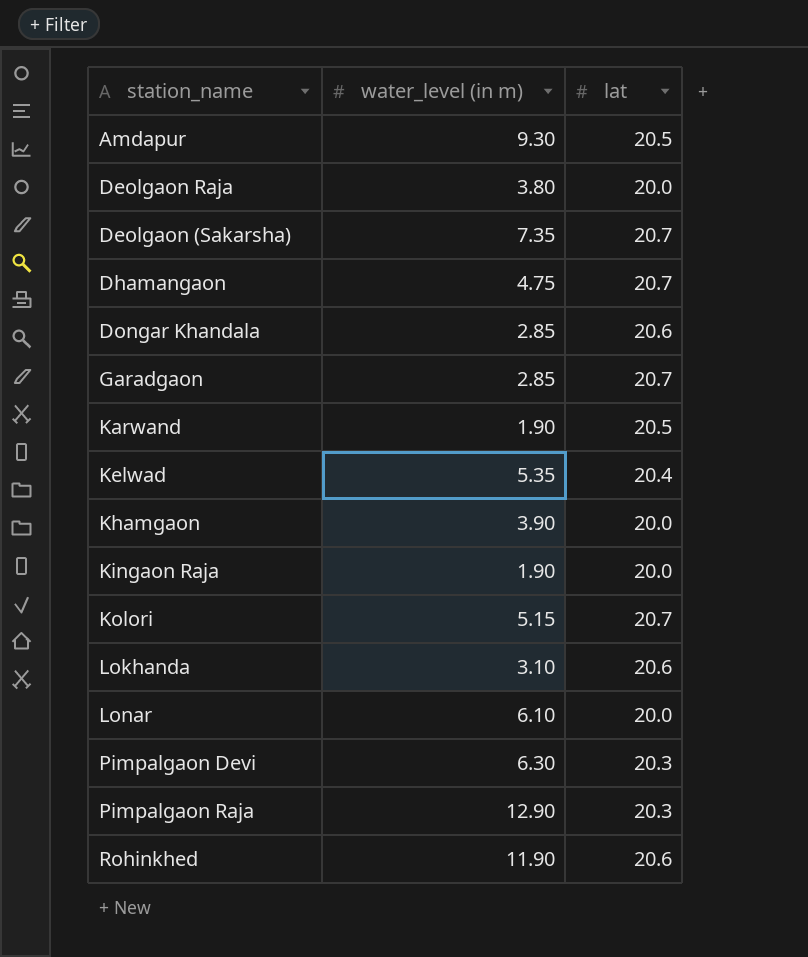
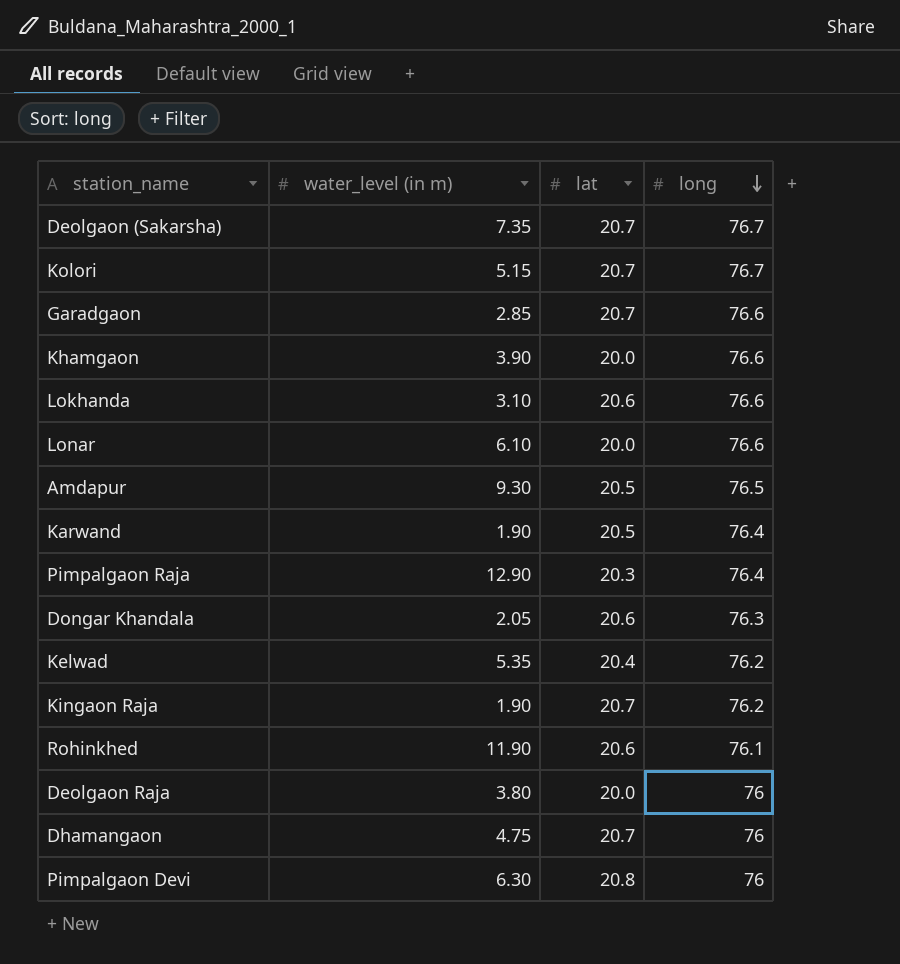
row order: none -> long descending
column long | position: none -> 4
Dongar Khandala | water_level (in m): 2.85 -> 2.05
Kingaon Raja | lat: 20.0 -> 20.7
Pimpalgaon Devi | lat: 20.3 -> 20.8

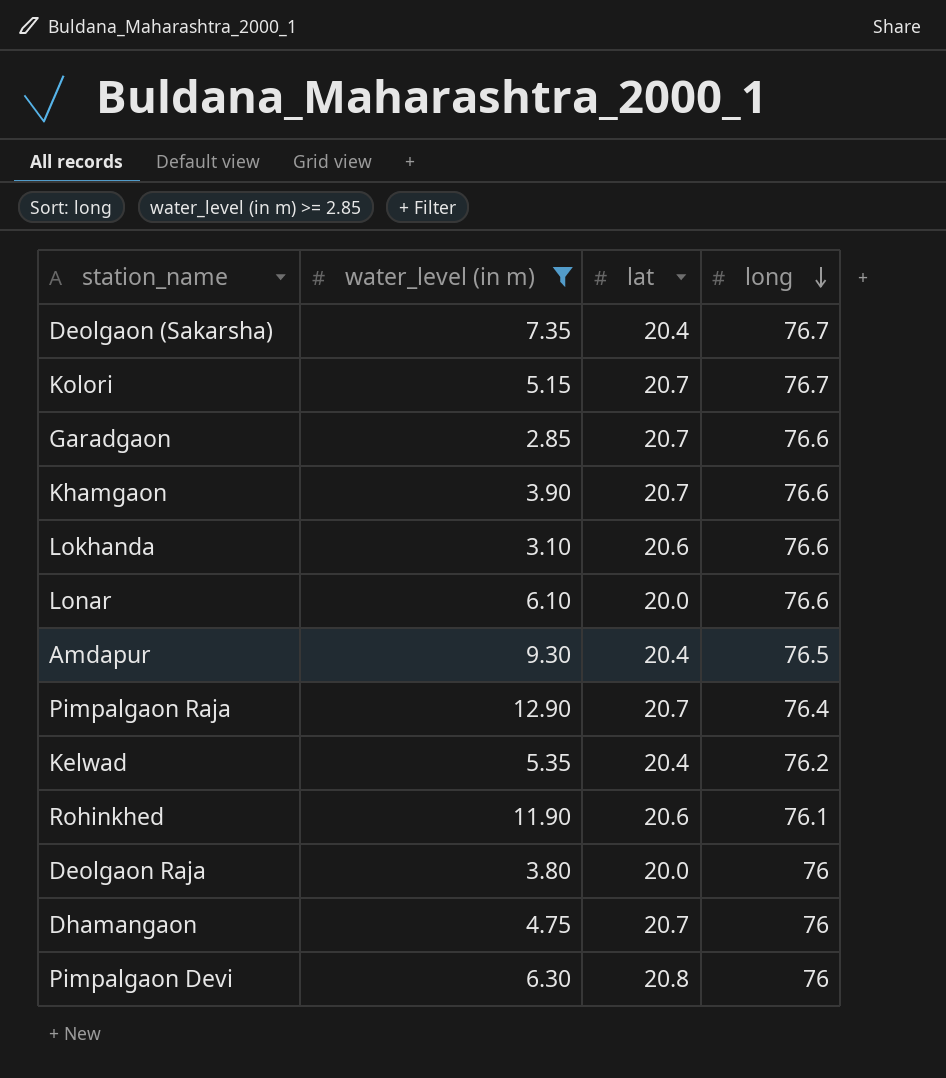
filter: none -> water_level (in m) >= 2.85
Deolgaon (Sakarsha) | lat: 20.7 -> 20.4
Khamgaon | lat: 20.0 -> 20.7
Amdapur | lat: 20.5 -> 20.4
Pimpalgaon Raja | lat: 20.3 -> 20.7

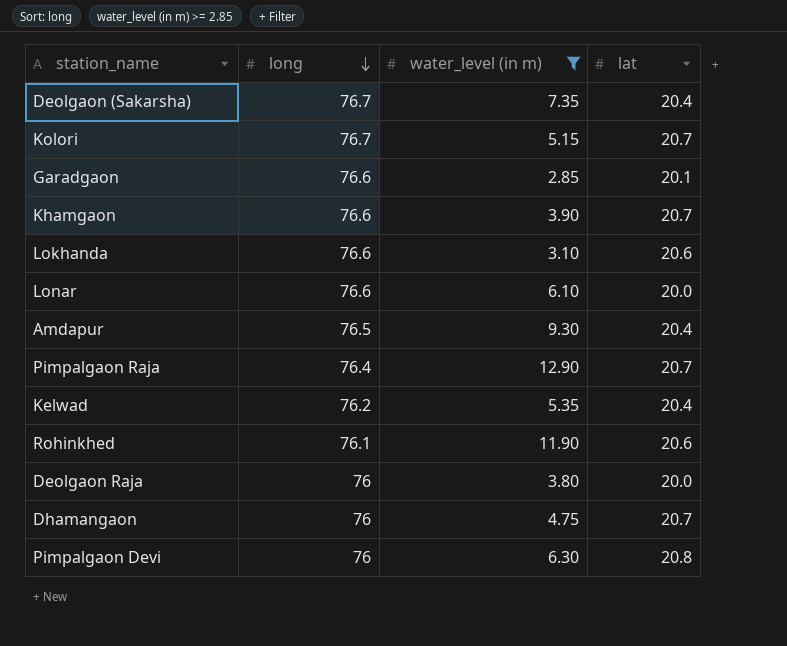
column long | position: 4 -> 2
Garadgaon | lat: 20.7 -> 20.1

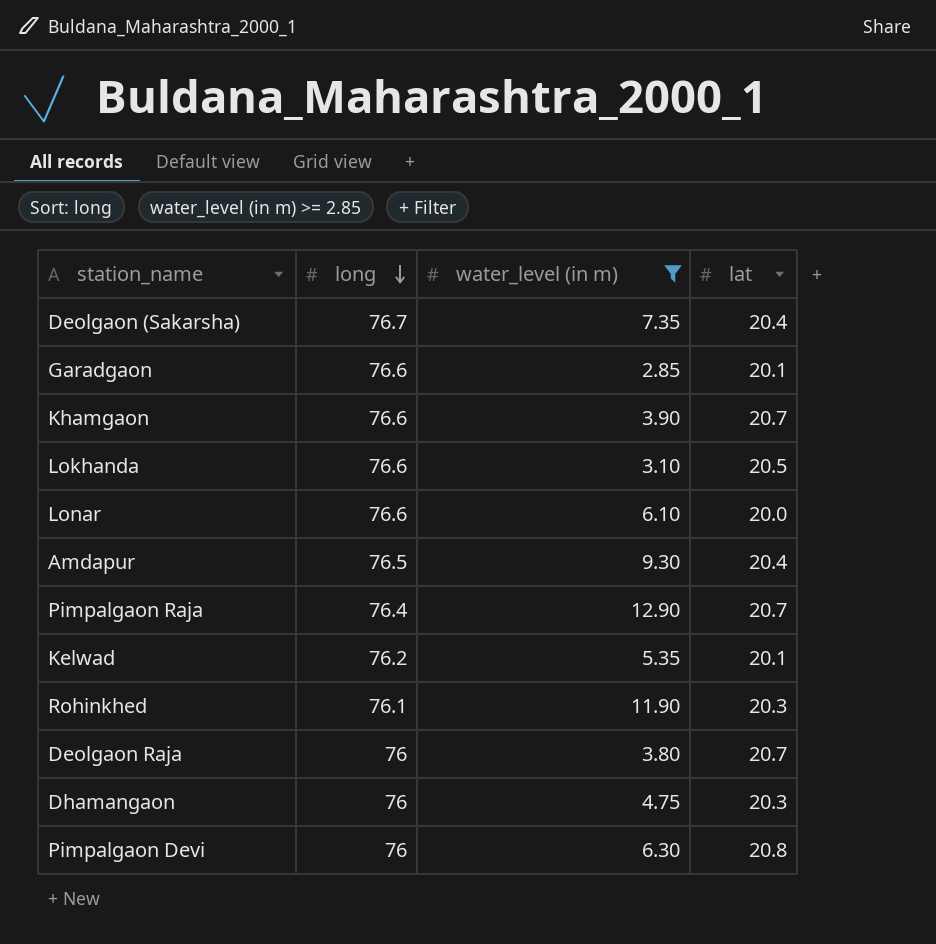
row Kolori: 76.7 | 5.15 | 20.7 -> none
Lokhanda | lat: 20.6 -> 20.5
Kelwad | lat: 20.4 -> 20.1
Rohinkhed | lat: 20.6 -> 20.3
Deolgaon Raja | lat: 20.0 -> 20.7
Dhamangaon | lat: 20.7 -> 20.3

